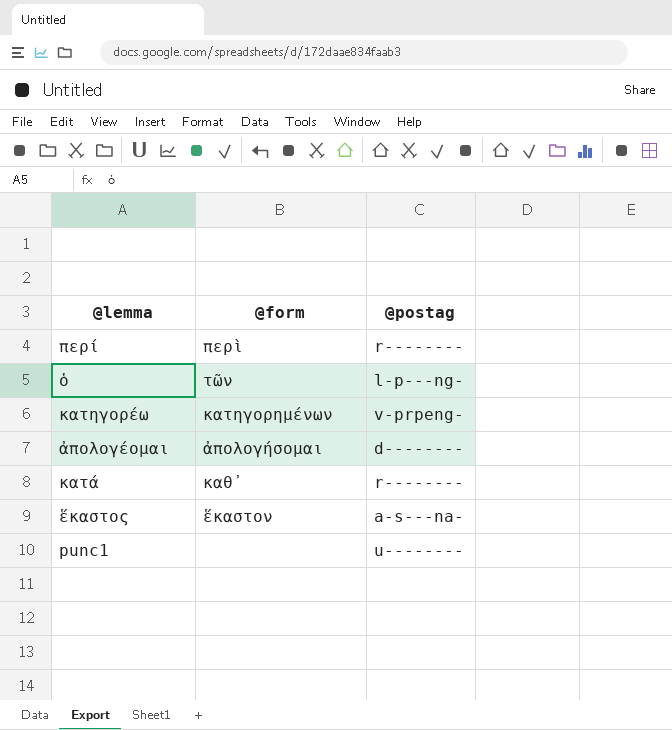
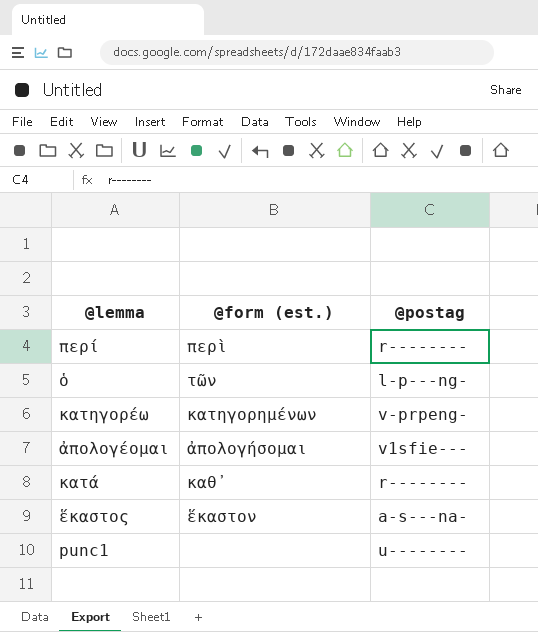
column name: @form -> @form (est.)
ἀπολογέομαι | @postag: d-------- -> v1sfie---

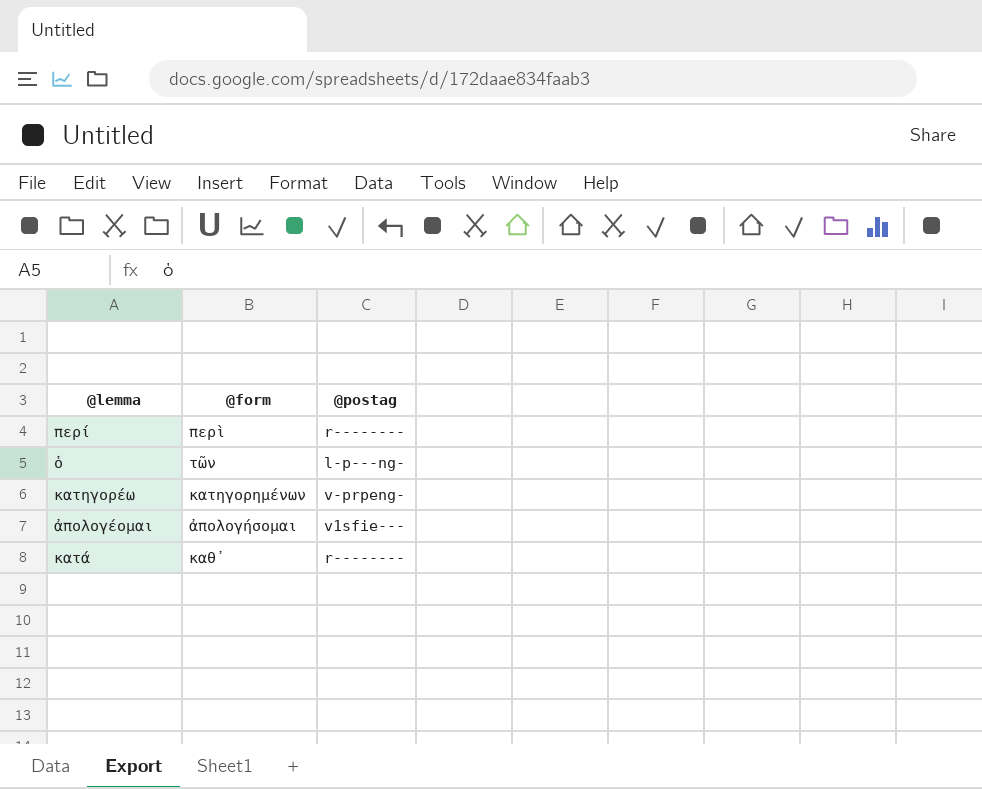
column name: @form (est.) -> @form
row ἕκαστος: ἕκαστον | a-s---na- -> none
row punc1: none | u-------- -> none

